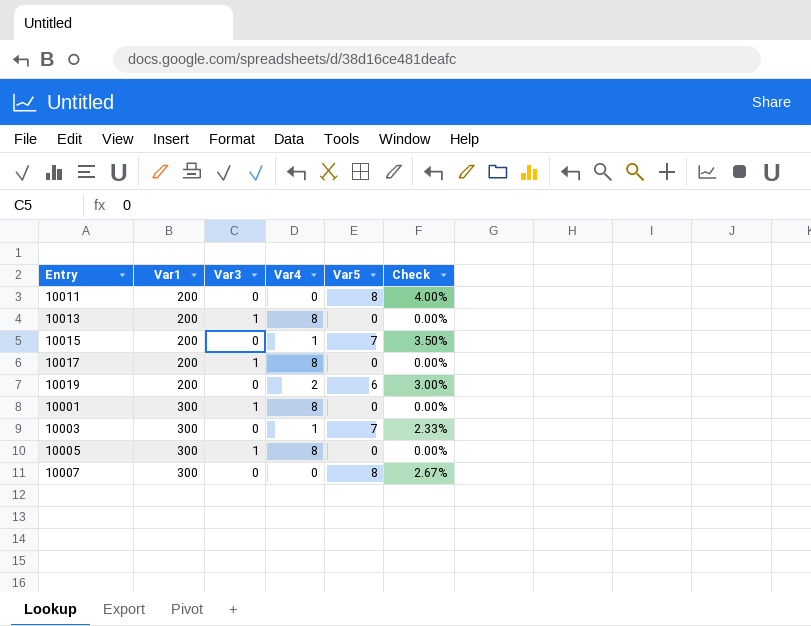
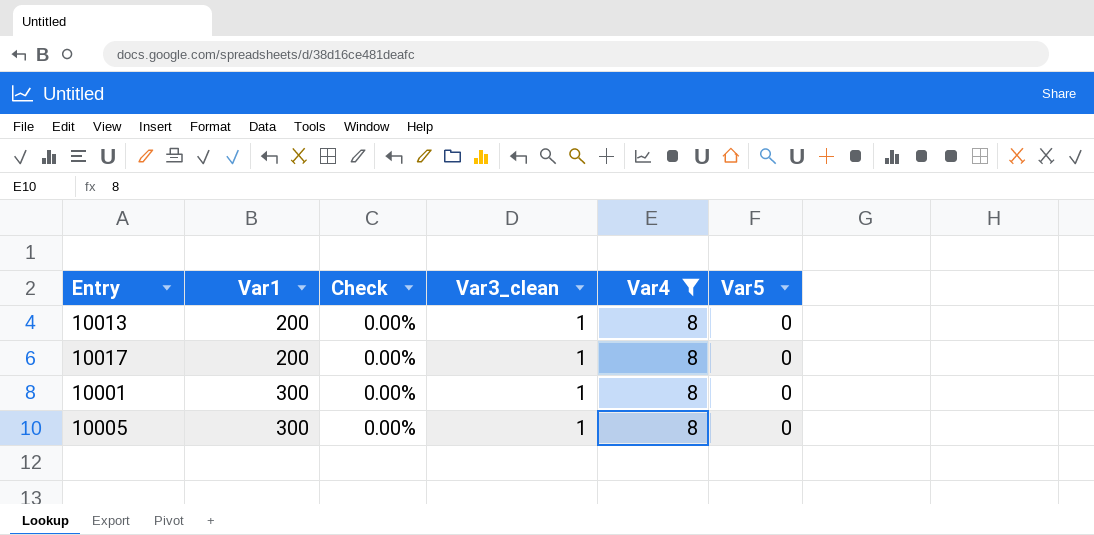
filter: none -> Var4 = 8
column Check | position: 6 -> 3
column name: Var3 -> Var3_clean

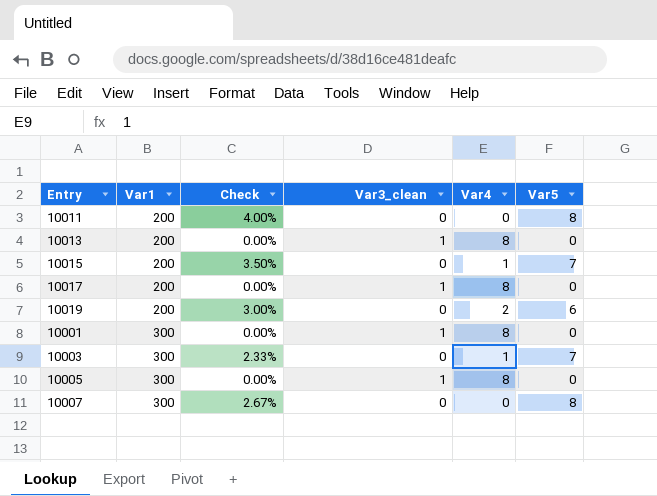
filter: Var4 = 8 -> none

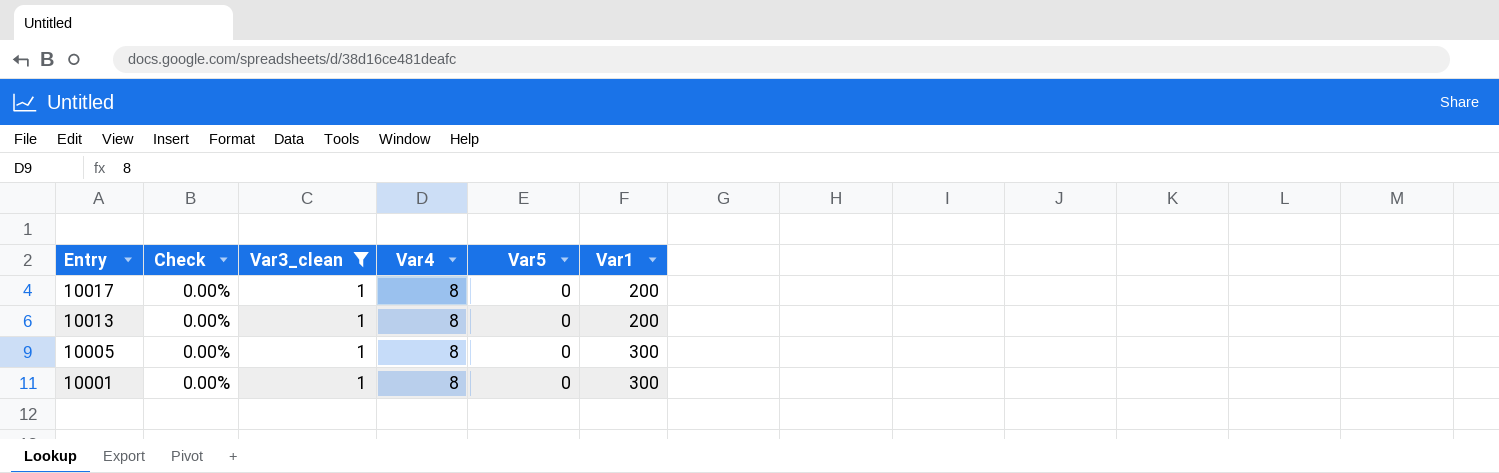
filter: none -> Var3_clean = 1
row order: Var1 ascending -> Entry descending
column Var1 | position: 2 -> 6

